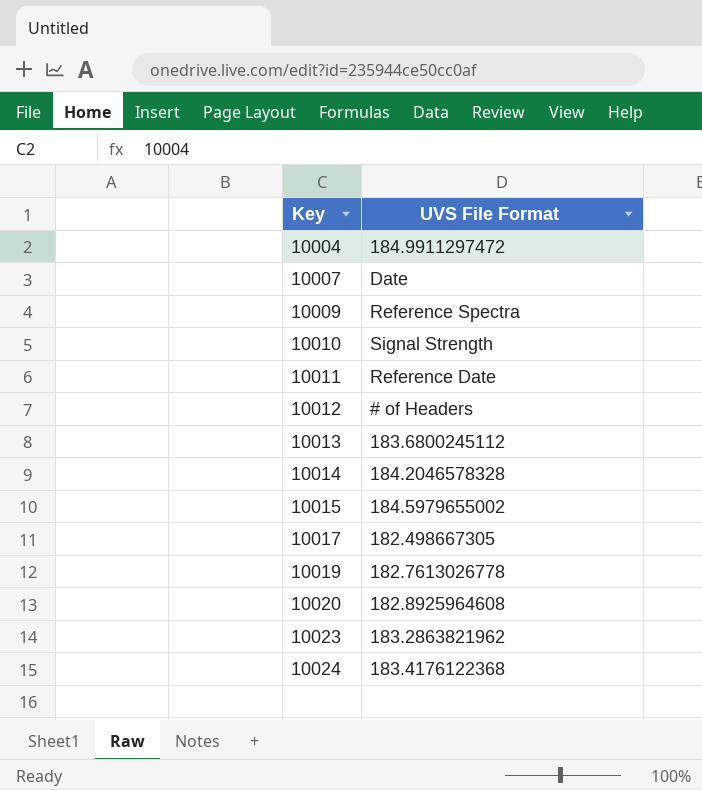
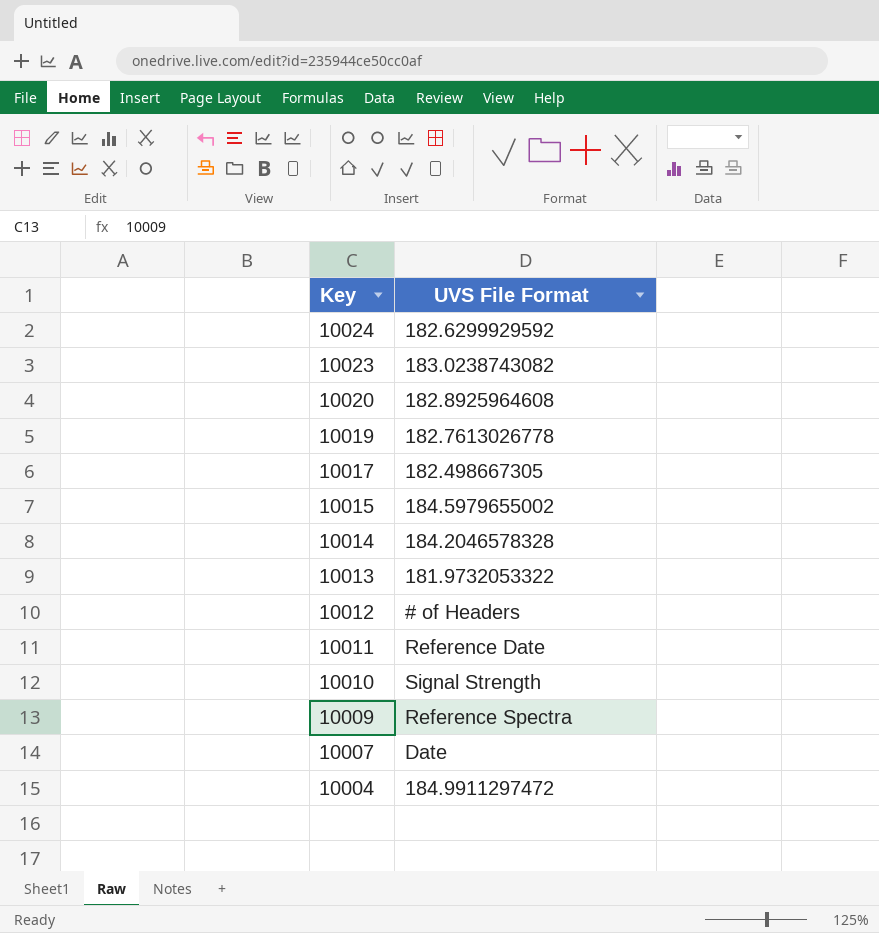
row order: Key ascending -> Key descending
10024 | UVS File Format: 183.4176122368 -> 182.6299929592
10023 | UVS File Format: 183.2863821962 -> 183.0238743082
10013 | UVS File Format: 183.6800245112 -> 181.9732053322

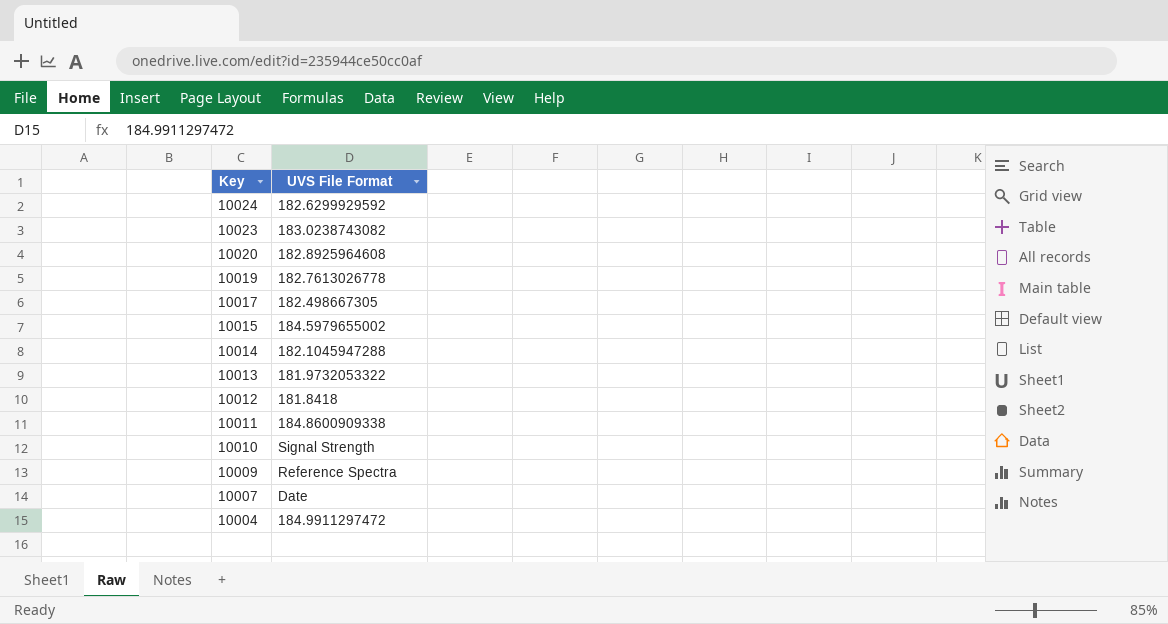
10014 | UVS File Format: 184.2046578328 -> 182.1045947288
10012 | UVS File Format: # of Headers -> 181.8418
10011 | UVS File Format: Reference Date -> 184.8600909338

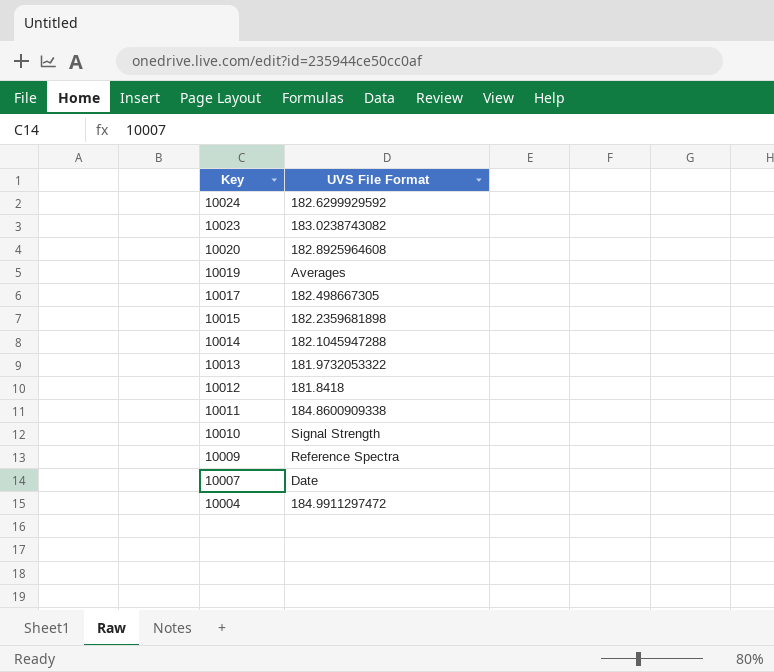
10019 | UVS File Format: 182.7613026778 -> Averages
10015 | UVS File Format: 184.5979655002 -> 182.2359681898

